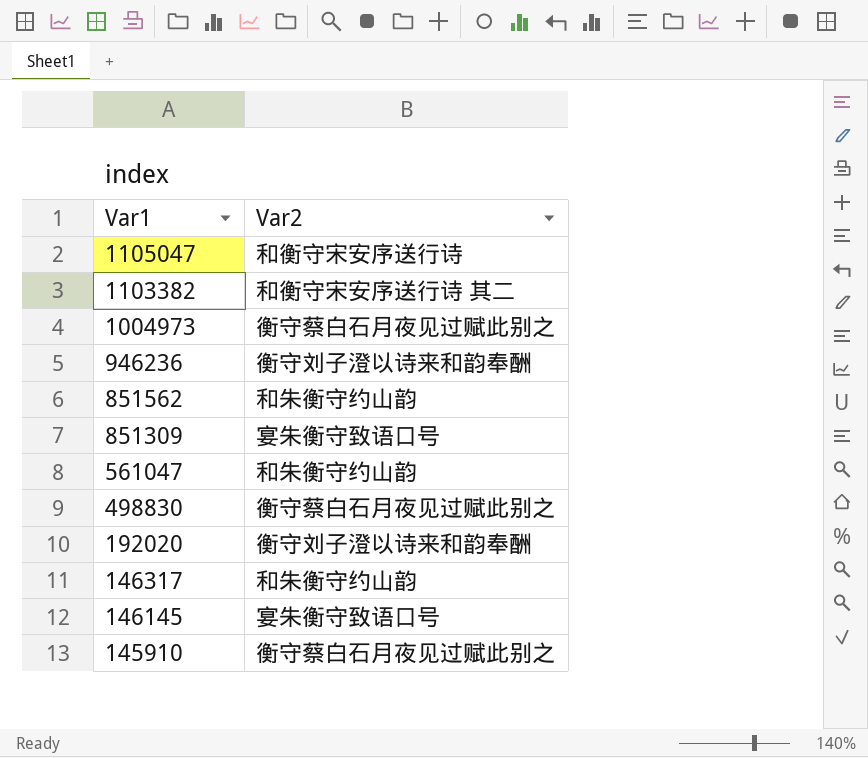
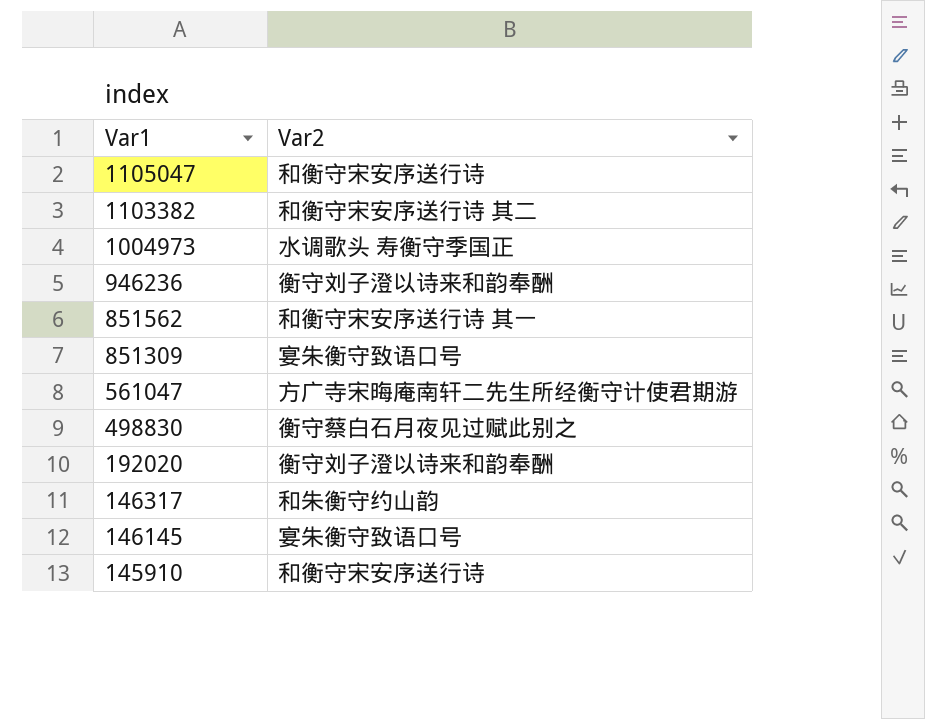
1004973 | Var2: 衡守蔡白石月夜见过赋此别之 -> 水调歌头 寿衡守季国正
851562 | Var2: 和朱衡守约山韵 -> 和衡守宋安序送行诗 其一
561047 | Var2: 和朱衡守约山韵 -> 方广寺宋晦庵南轩二先生所经衡守计使君期游
145910 | Var2: 衡守蔡白石月夜见过赋此别之 -> 和衡守宋安序送行诗

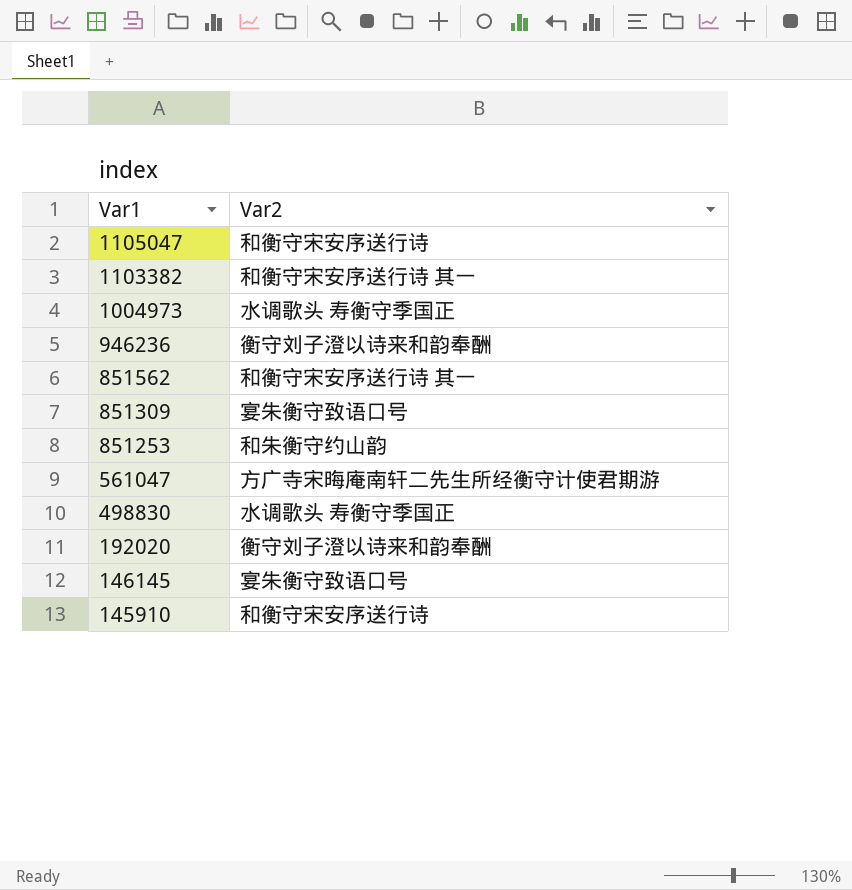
row 146317: 和朱衡守约山韵 -> none
1103382 | Var2: 和衡守宋安序送行诗 其二 -> 和衡守宋安序送行诗 其一
row 851253: none -> 和朱衡守约山韵
498830 | Var2: 衡守蔡白石月夜见过赋此别之 -> 水调歌头 寿衡守季国正

